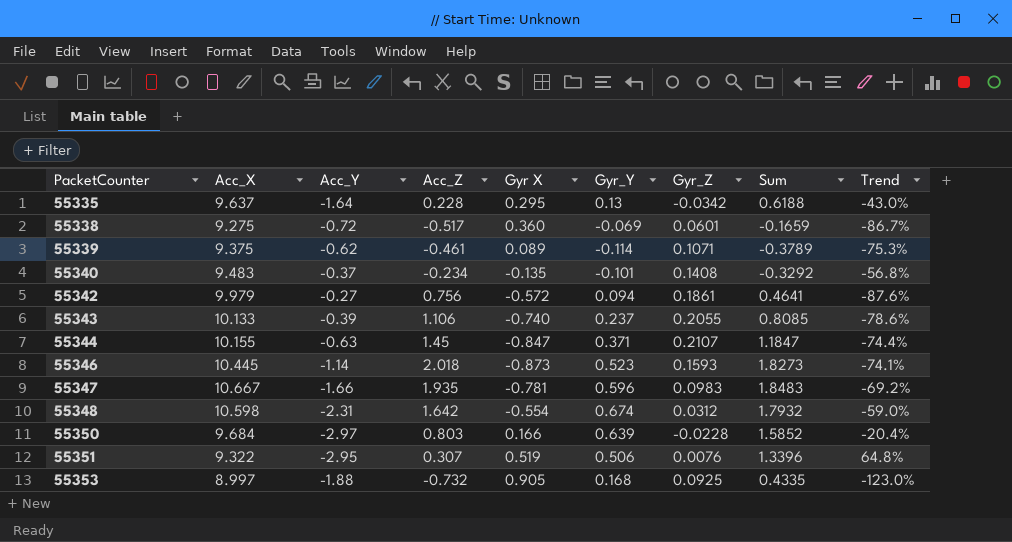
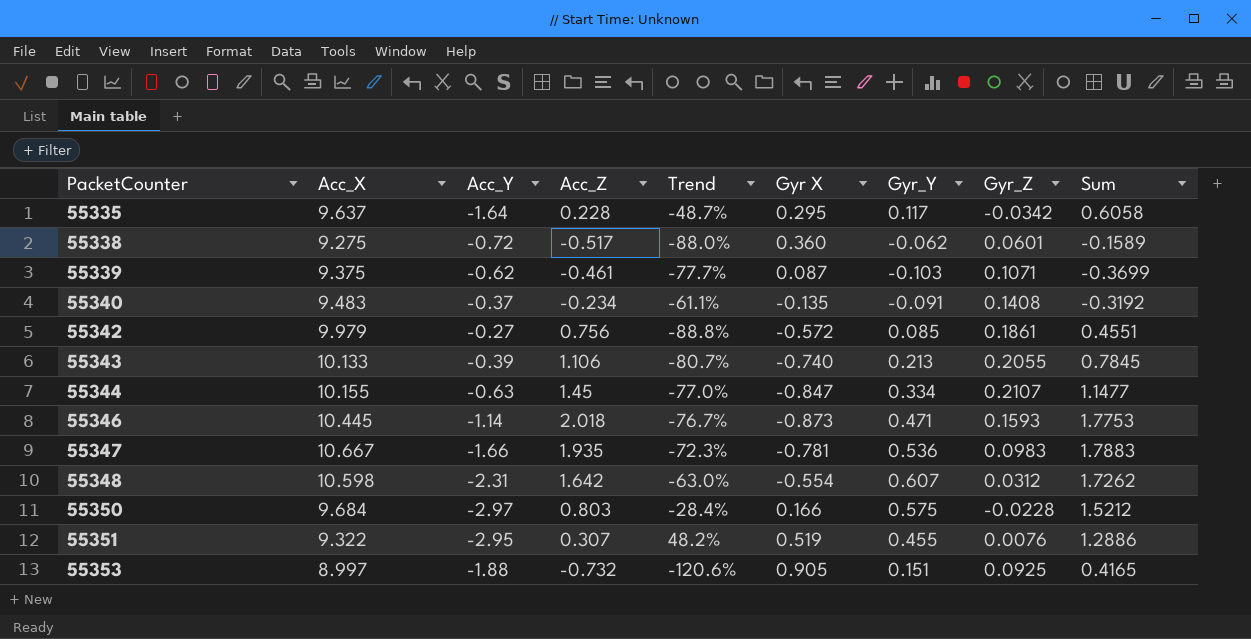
column Trend | position: 9 -> 5
55335 | Trend: -43.0% -> -48.7%
55335 | Gyr_Y: 0.13 -> 0.117
55335 | Sum: 0.6188 -> 0.6058
55338 | Trend: -86.7% -> -88.0%
55338 | Gyr_Y: -0.069 -> -0.062
55338 | Sum: -0.1659 -> -0.1589
55339 | Trend: -75.3% -> -77.7%
55339 | Gyr X: 0.089 -> 0.087
55339 | Gyr_Y: -0.114 -> -0.103
55339 | Sum: -0.3789 -> -0.3699
55340 | Trend: -56.8% -> -61.1%
55340 | Gyr_Y: -0.101 -> -0.091
55340 | Sum: -0.3292 -> -0.3192
55342 | Trend: -87.6% -> -88.8%
55342 | Gyr_Y: 0.094 -> 0.085
55342 | Sum: 0.4641 -> 0.4551
55343 | Trend: -78.6% -> -80.7%
55343 | Gyr_Y: 0.237 -> 0.213
55343 | Sum: 0.8085 -> 0.7845
55344 | Trend: -74.4% -> -77.0%
55344 | Gyr_Y: 0.371 -> 0.334
55344 | Sum: 1.1847 -> 1.1477
55346 | Trend: -74.1% -> -76.7%
55346 | Gyr_Y: 0.523 -> 0.471
55346 | Sum: 1.8273 -> 1.7753
55347 | Trend: -69.2% -> -72.3%
55347 | Gyr_Y: 0.596 -> 0.536
55347 | Sum: 1.8483 -> 1.7883
55348 | Trend: -59.0% -> -63.0%
55348 | Gyr_Y: 0.674 -> 0.607
55348 | Sum: 1.7932 -> 1.7262
55350 | Trend: -20.4% -> -28.4%
55350 | Gyr_Y: 0.639 -> 0.575
55350 | Sum: 1.5852 -> 1.5212
55351 | Trend: 64.8% -> 48.2%
55351 | Gyr_Y: 0.506 -> 0.455
55351 | Sum: 1.3396 -> 1.2886
55353 | Trend: -123.0% -> -120.6%
55353 | Gyr_Y: 0.168 -> 0.151
55353 | Sum: 0.4335 -> 0.4165

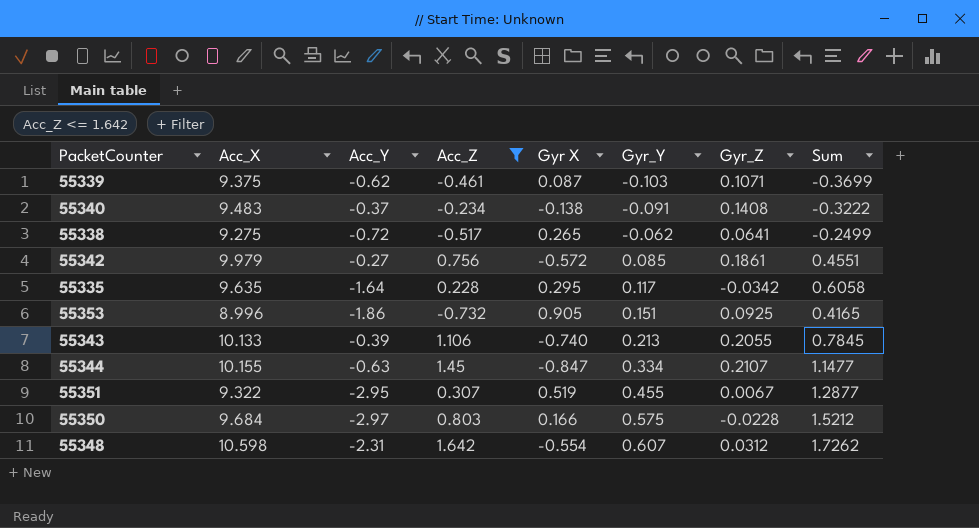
filter: none -> Acc_Z <= 1.642
row order: PacketCounter ascending -> Gyr_Y ascending
column Trend | formula: ([Gyr_Y] - [Acc_Z]) / [Acc_Z] -> none
55340 | Gyr X: -0.135 -> -0.138
55340 | Sum: -0.3192 -> -0.3222
55338 | Gyr X: 0.360 -> 0.265
55338 | Gyr_Z: 0.0601 -> 0.0641
55338 | Sum: -0.1589 -> -0.2499
55335 | Acc_X: 9.637 -> 9.635
55353 | Acc_X: 8.997 -> 8.996
55353 | Acc_Y: -1.88 -> -1.86
55351 | Gyr_Z: 0.0076 -> 0.0067
55351 | Sum: 1.2886 -> 1.2877

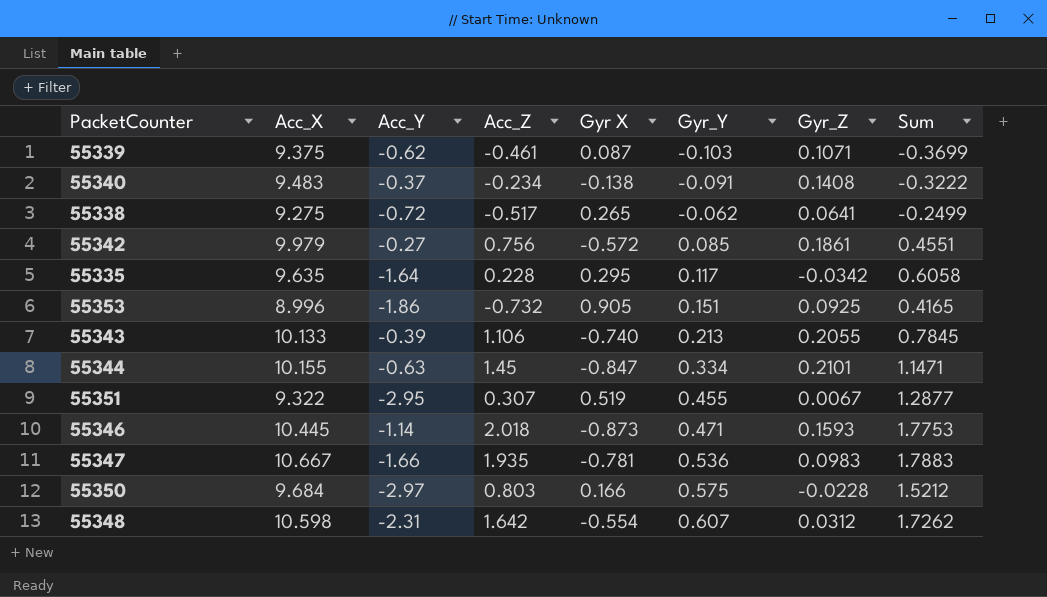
filter: Acc_Z <= 1.642 -> none
55344 | Gyr_Z: 0.2107 -> 0.2101
55344 | Sum: 1.1477 -> 1.1471

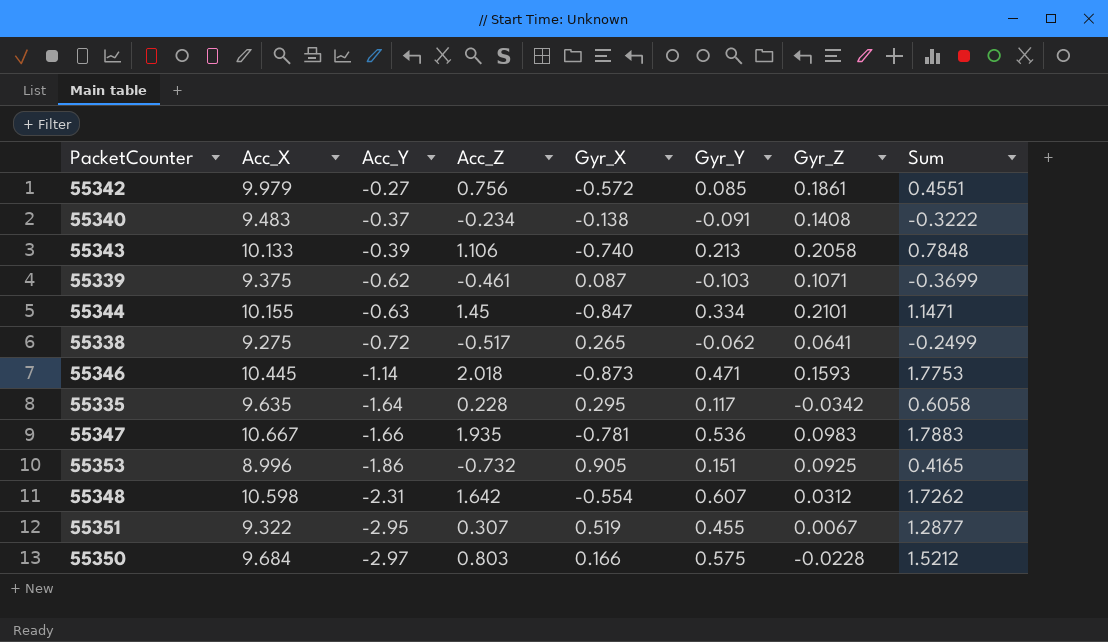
row order: Gyr_Y ascending -> Acc_Y descending
column name: Gyr X -> Gyr_X
55343 | Gyr_Z: 0.2055 -> 0.2058
55343 | Sum: 0.7845 -> 0.7848

